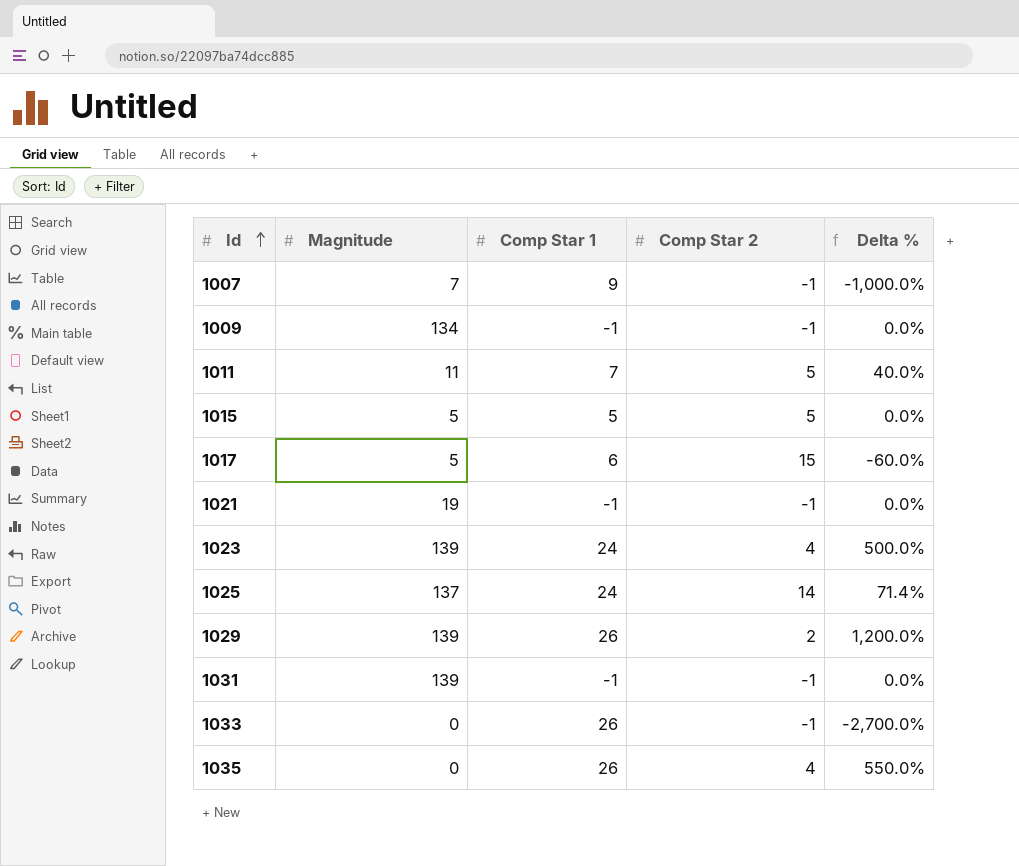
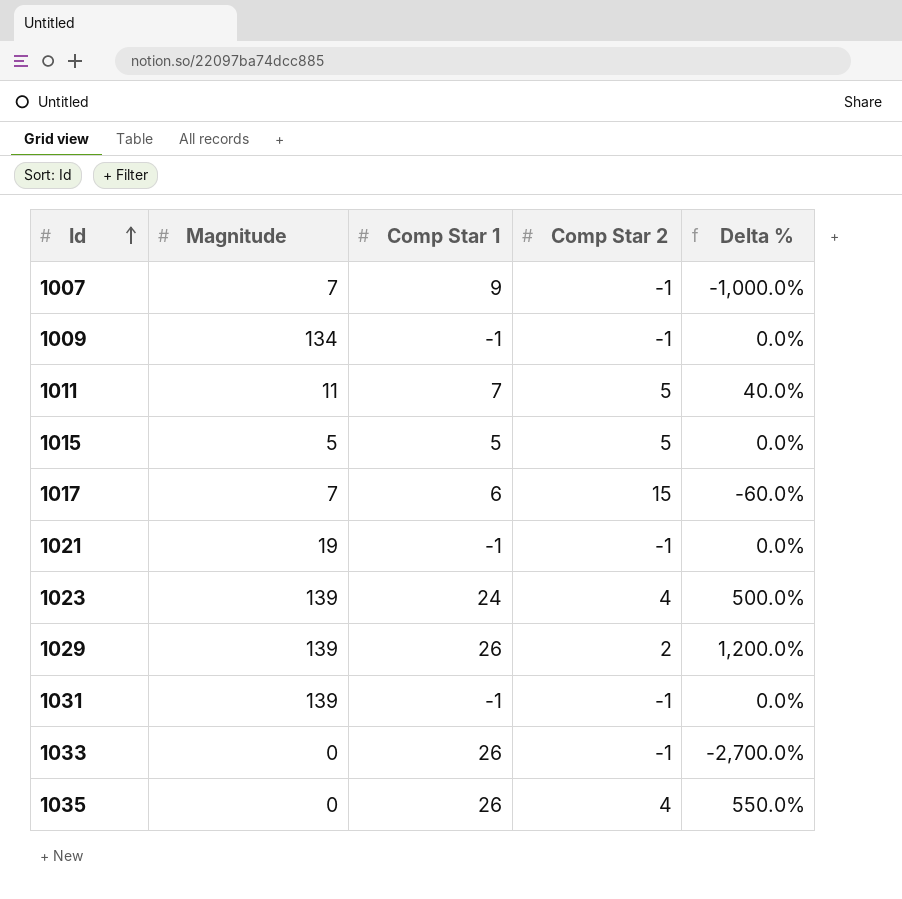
row 1025: 137 | 24 | 14 | 71.4% -> none
1017 | Magnitude: 5 -> 7

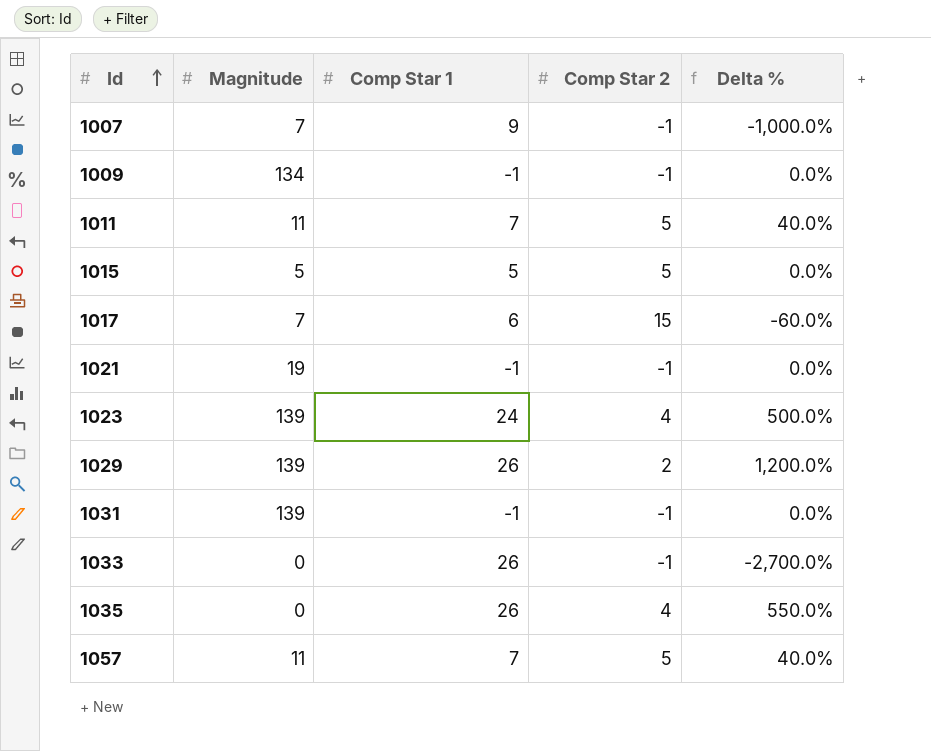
row 1057: none -> 11 | 7 | 5 | 40.0%

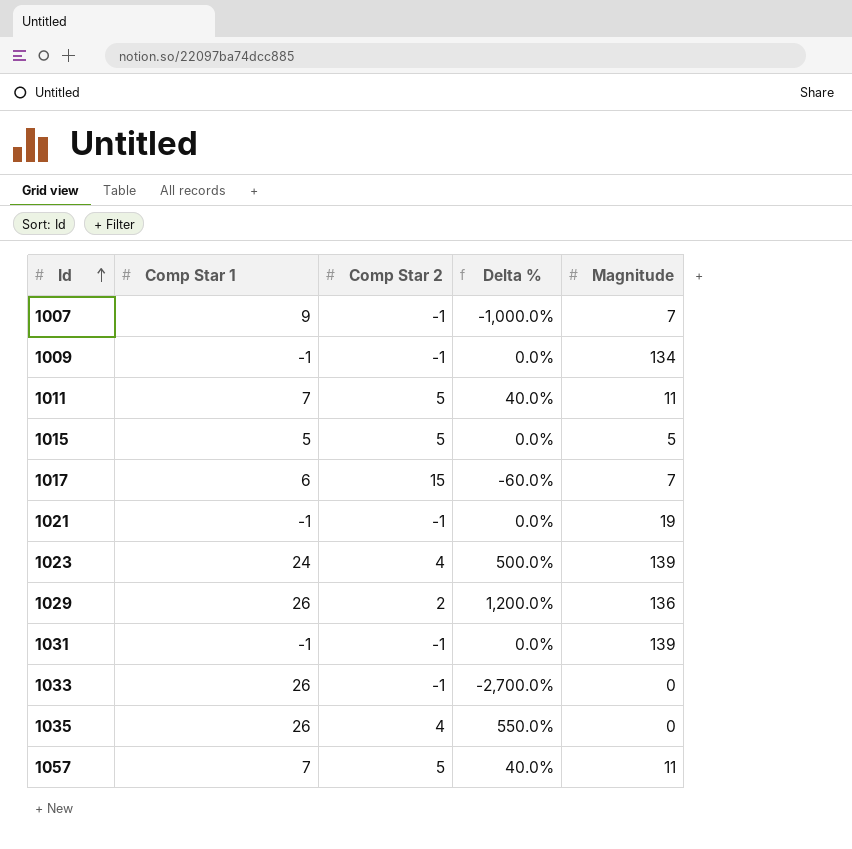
column Magnitude | position: 2 -> 5
1029 | Magnitude: 139 -> 136

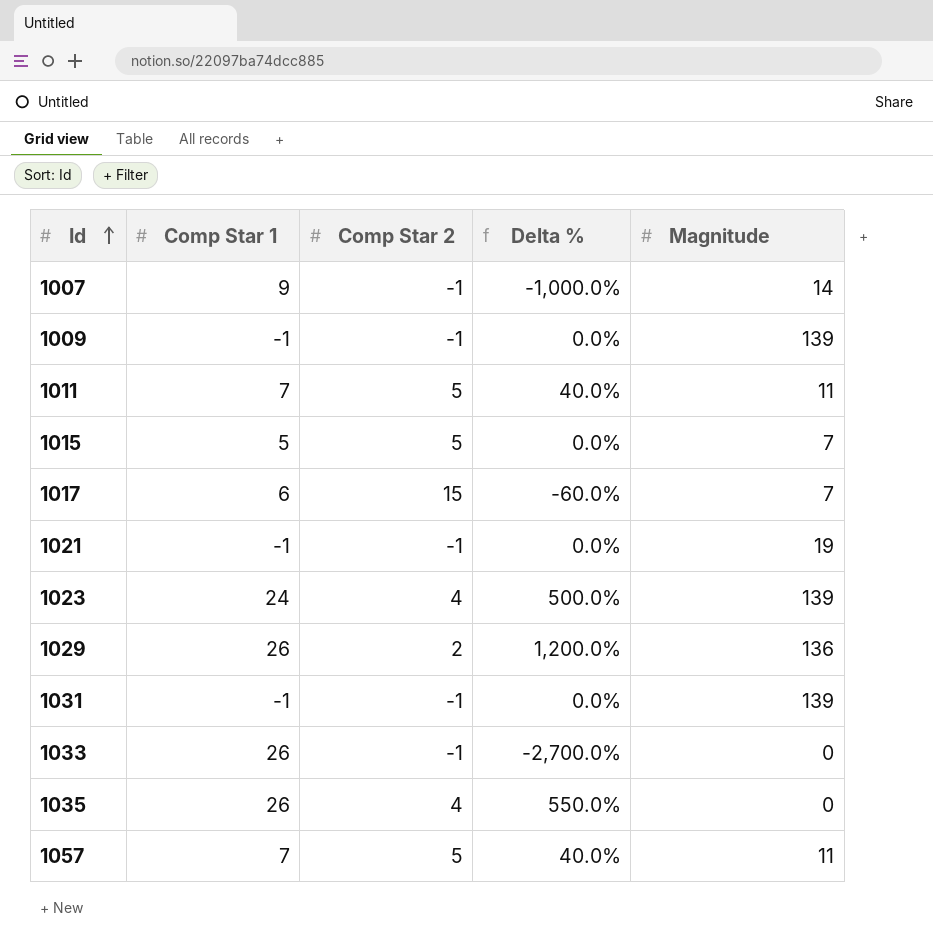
1007 | Magnitude: 7 -> 14
1009 | Magnitude: 134 -> 139
1015 | Magnitude: 5 -> 7

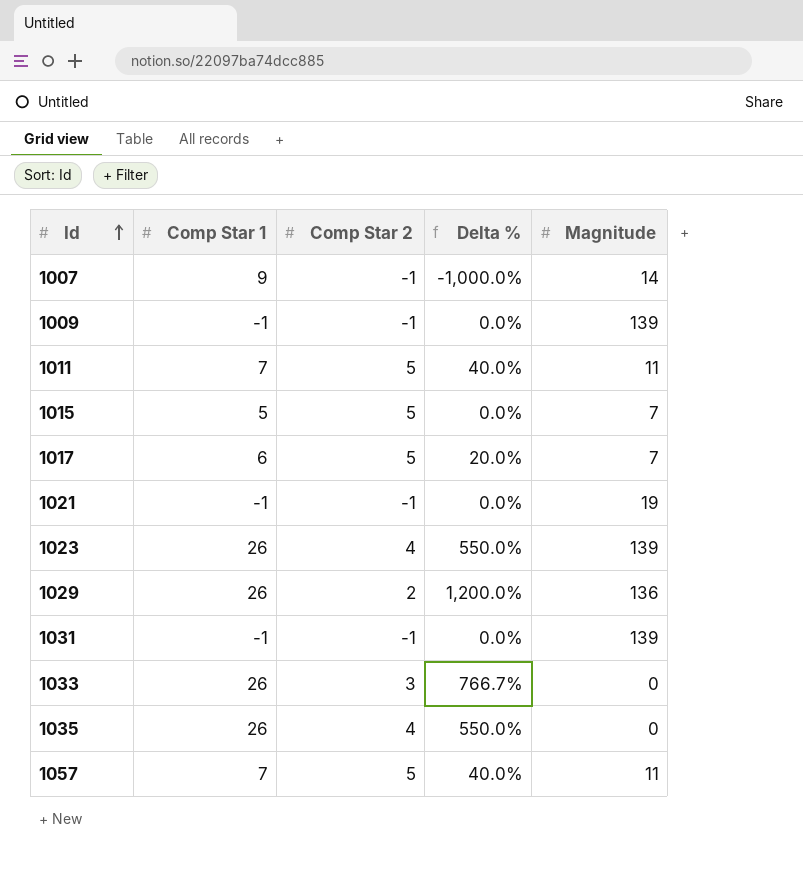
1017 | Comp Star 2: 15 -> 5
1017 | Delta %: -60.0% -> 20.0%
1023 | Comp Star 1: 24 -> 26
1023 | Delta %: 500.0% -> 550.0%
1033 | Comp Star 2: -1 -> 3
1033 | Delta %: -2,700.0% -> 766.7%

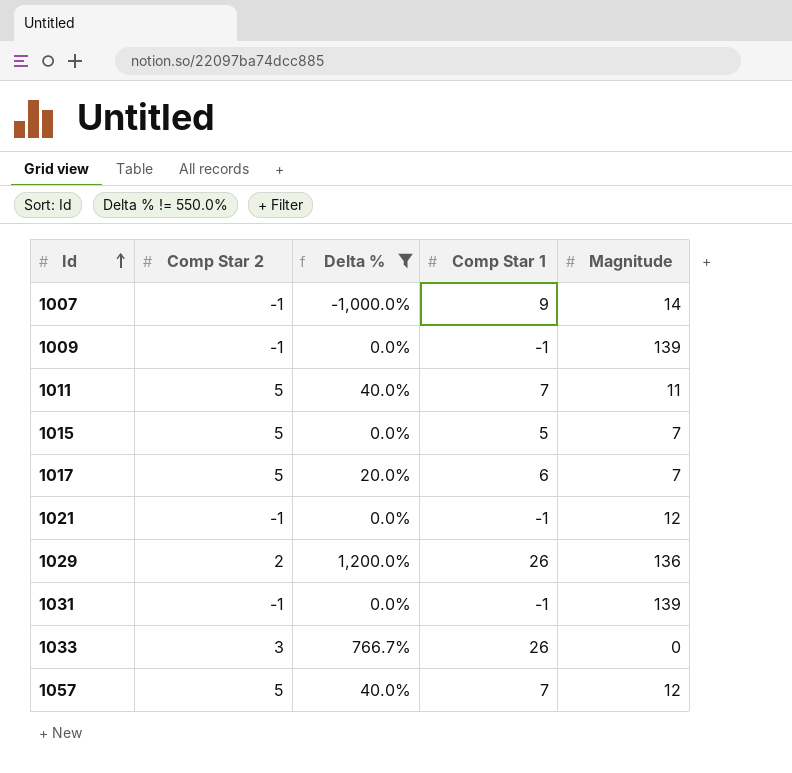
filter: none -> Delta % != 550.0%
column Comp Star 1 | position: 2 -> 4
1021 | Magnitude: 19 -> 12
1057 | Magnitude: 11 -> 12

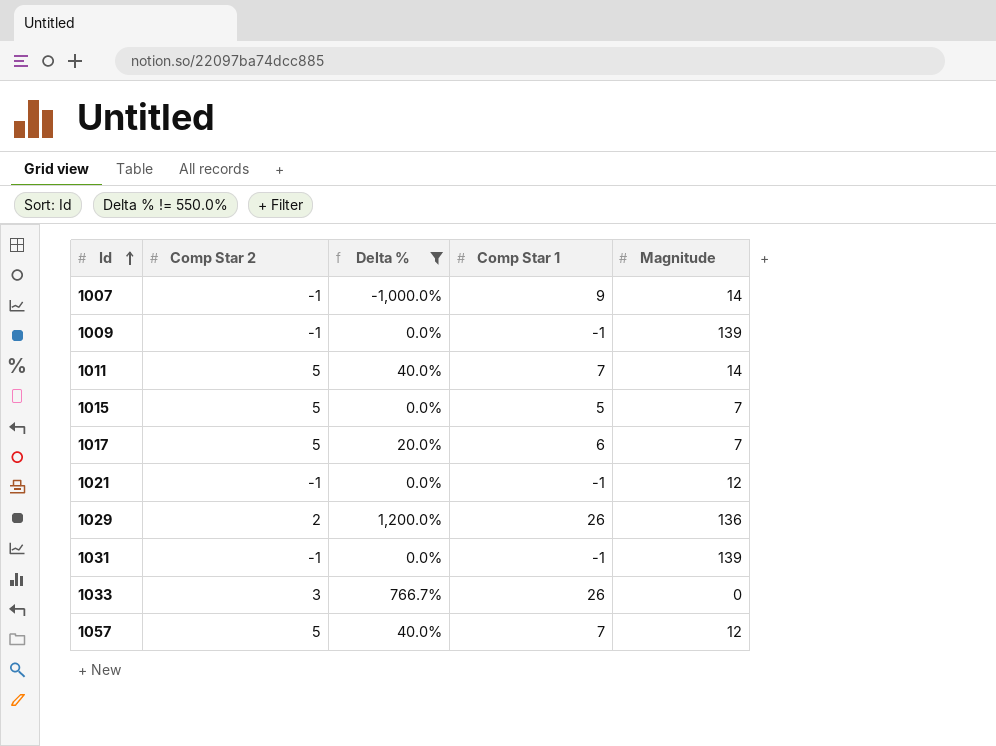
1011 | Magnitude: 11 -> 14

